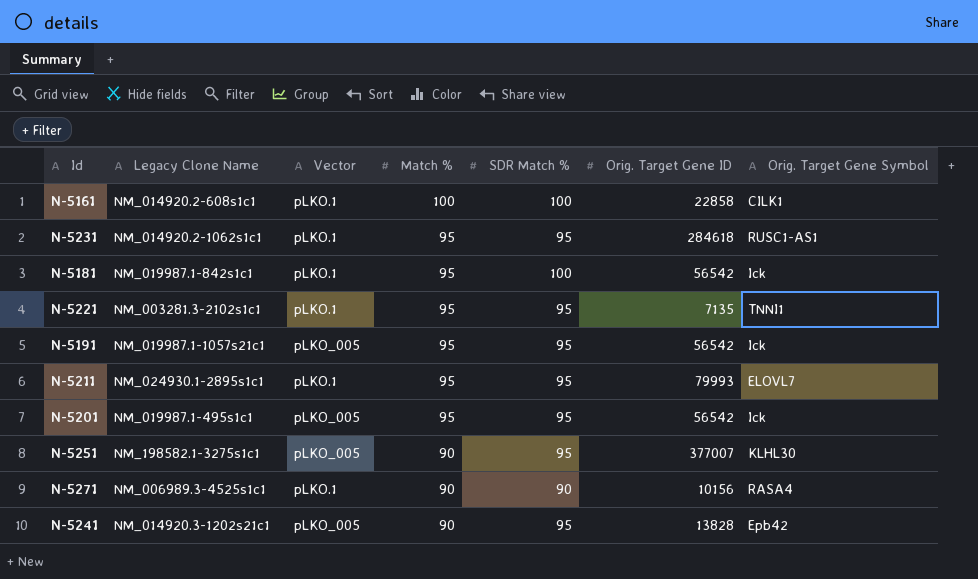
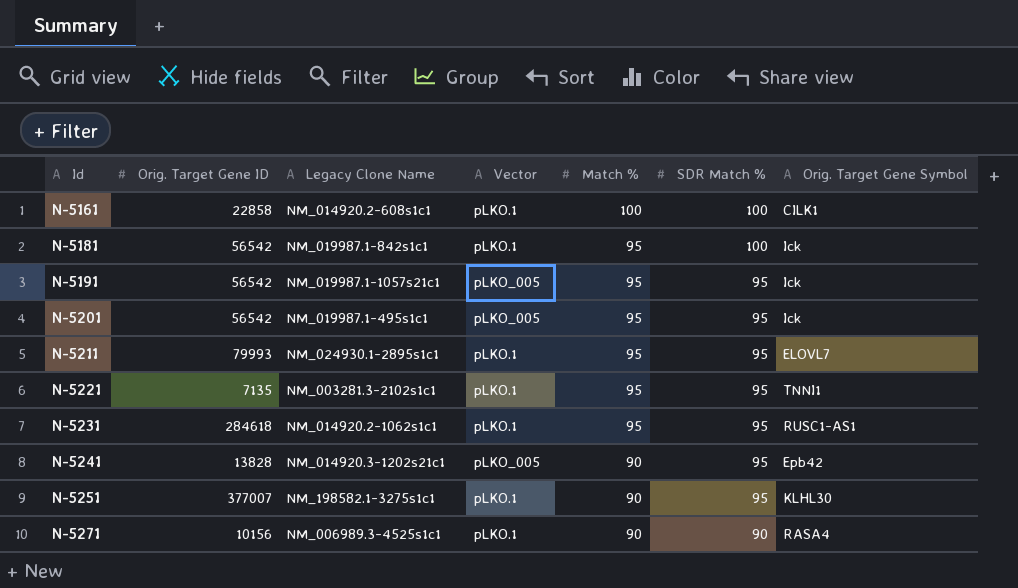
row order: Match % descending -> Id ascending
column Orig. Target Gene ID | position: 6 -> 2
N-5251 | Vector: pLKO_005 -> pLKO.1

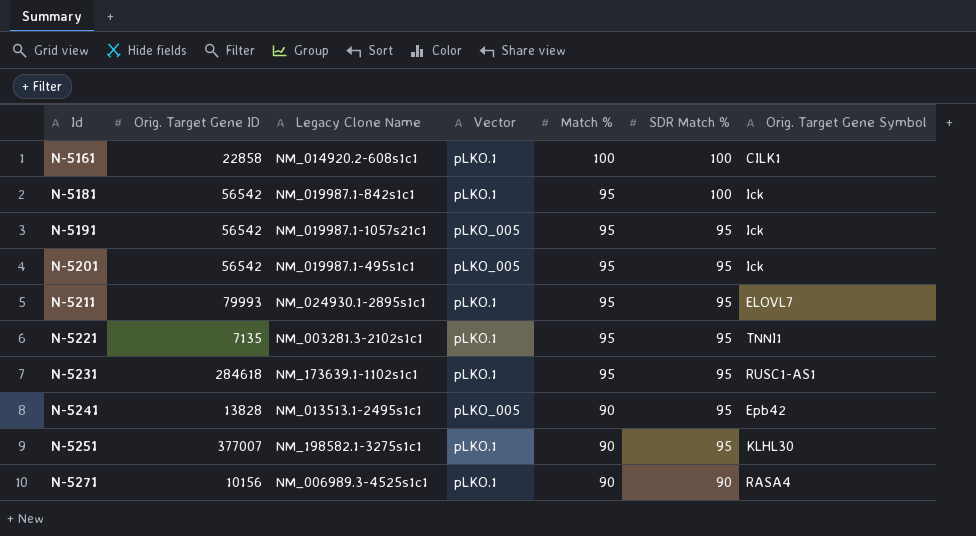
N-5231 | Legacy Clone Name: NM_014920.2-1062s1c1 -> NM_173639.1-1102s1c1
N-5241 | Legacy Clone Name: NM_014920.3-1202s21c1 -> NM_013513.1-2495s1c1

